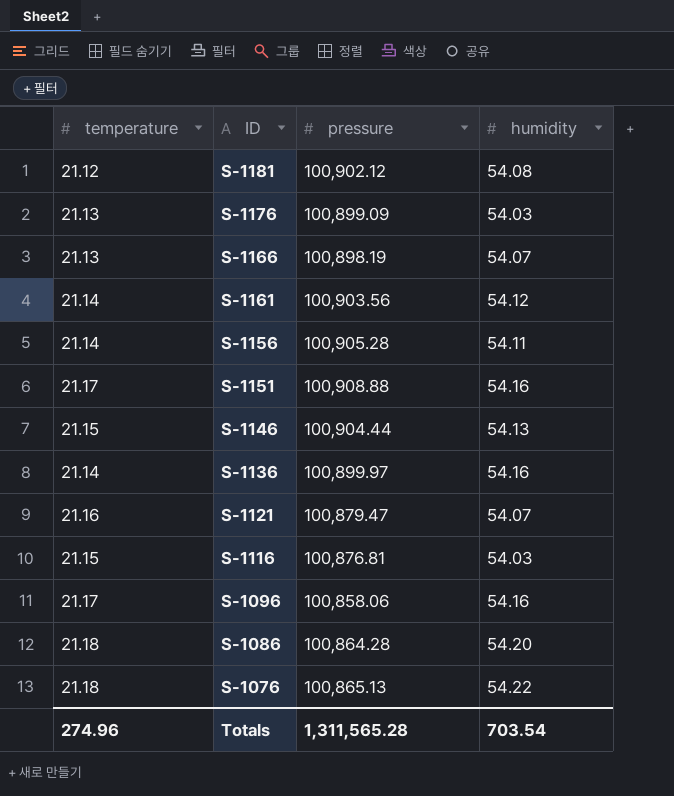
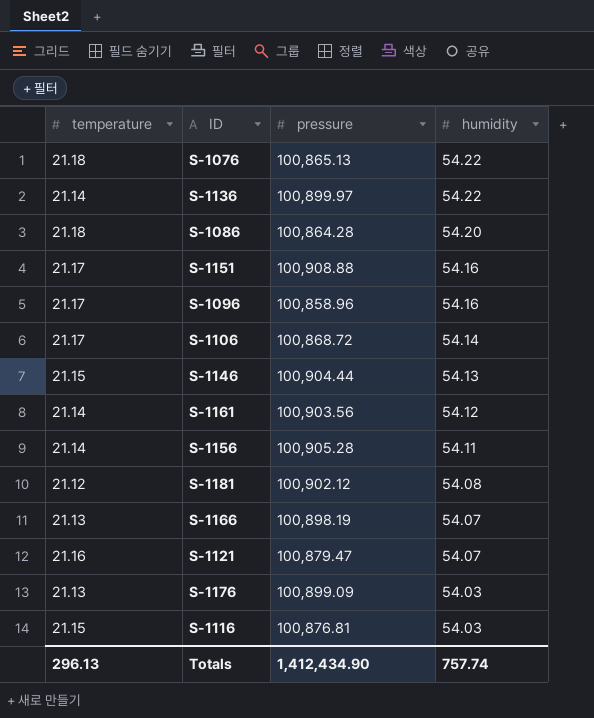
row order: ID descending -> humidity descending
S-1136 | humidity: 54.16 -> 54.22
S-1096 | pressure: 100,858.06 -> 100,858.96
row S-1106: none -> 21.17 | 100,868.72 | 54.14
Totals | temperature: 274.96 -> 296.13
Totals | pressure: 1,311,565.28 -> 1,412,434.90
Totals | humidity: 703.54 -> 757.74

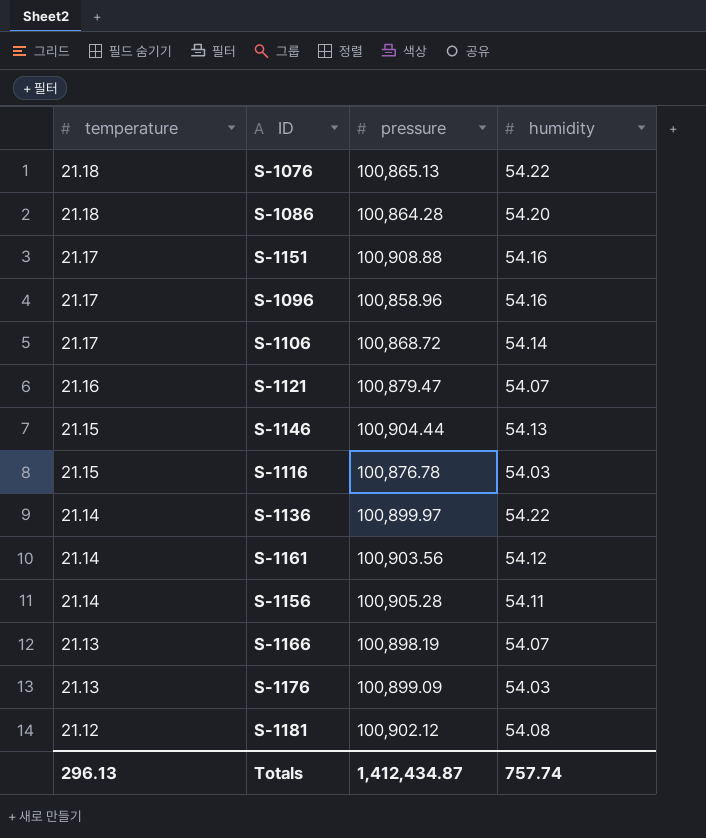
row order: humidity descending -> temperature descending
S-1116 | pressure: 100,876.81 -> 100,876.78
Totals | pressure: 1,412,434.90 -> 1,412,434.87

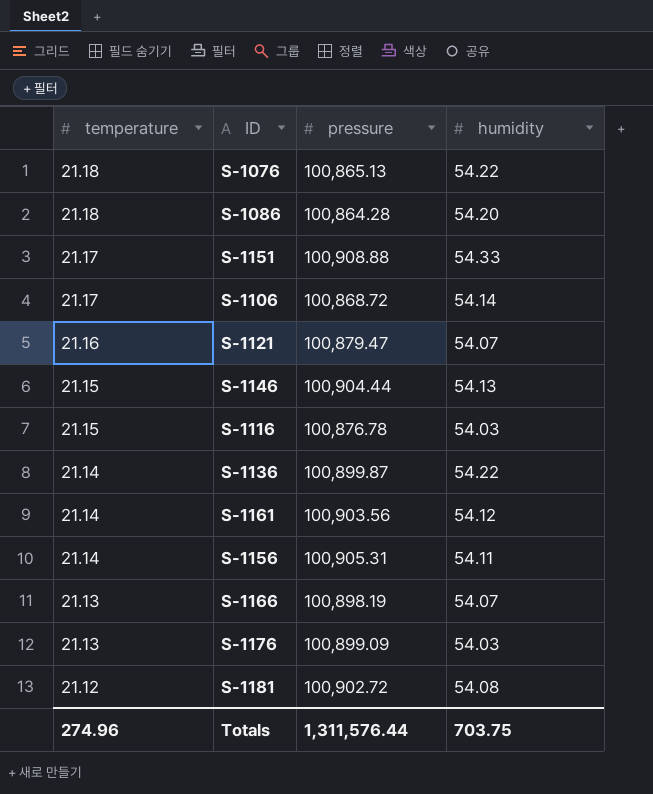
row S-1096: 21.17 | 100,858.96 | 54.16 -> none
S-1151 | humidity: 54.16 -> 54.33
S-1136 | pressure: 100,899.97 -> 100,899.87
S-1156 | pressure: 100,905.28 -> 100,905.31
S-1181 | pressure: 100,902.12 -> 100,902.72
Totals | temperature: 296.13 -> 274.96
Totals | pressure: 1,412,434.87 -> 1,311,576.44
Totals | humidity: 757.74 -> 703.75

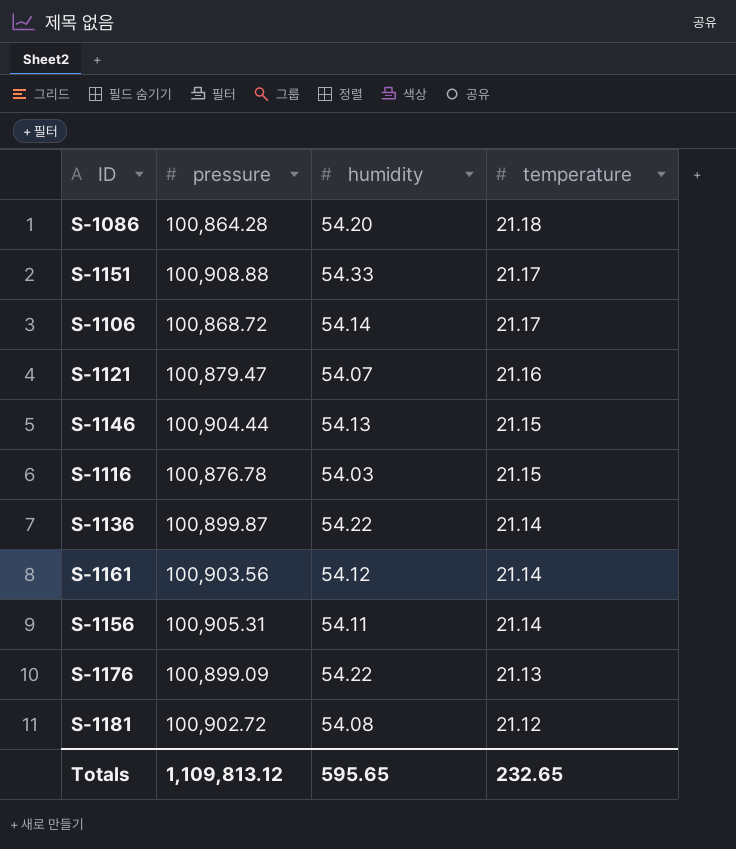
column temperature | position: 1 -> 4
row S-1076: 21.18 | 100,865.13 | 54.22 -> none
row S-1166: 21.13 | 100,898.19 | 54.07 -> none
S-1176 | humidity: 54.03 -> 54.22
Totals | pressure: 1,311,576.44 -> 1,109,813.12
Totals | humidity: 703.75 -> 595.65
Totals | temperature: 274.96 -> 232.65

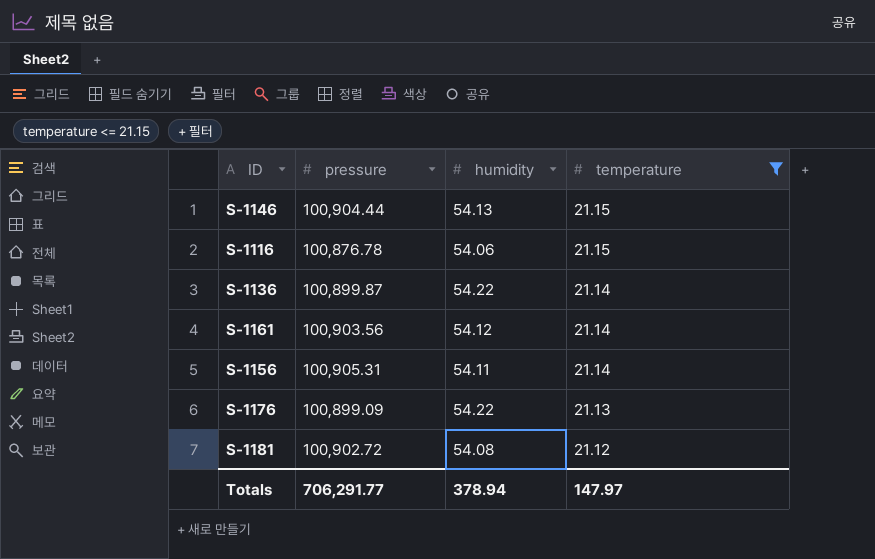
filter: none -> temperature <= 21.15
S-1116 | humidity: 54.03 -> 54.06
Totals | pressure: 1,109,813.12 -> 706,291.77
Totals | humidity: 595.65 -> 378.94
Totals | temperature: 232.65 -> 147.97

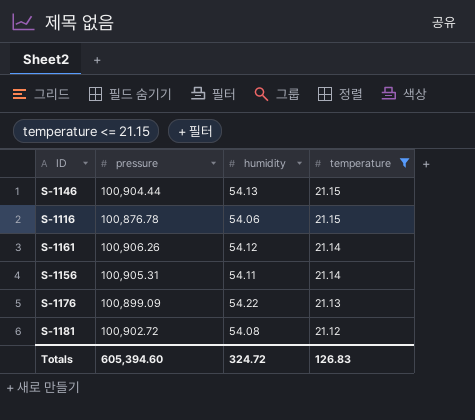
row S-1136: 100,899.87 | 54.22 | 21.14 -> none
S-1161 | pressure: 100,903.56 -> 100,906.26
Totals | pressure: 706,291.77 -> 605,394.60
Totals | humidity: 378.94 -> 324.72
Totals | temperature: 147.97 -> 126.83

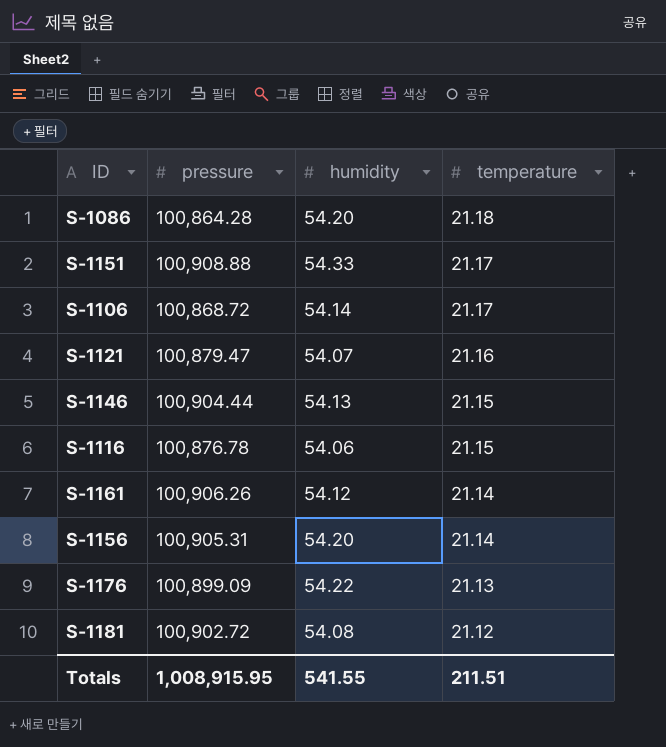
filter: temperature <= 21.15 -> none
S-1156 | humidity: 54.11 -> 54.20
Totals | pressure: 605,394.60 -> 1,008,915.95
Totals | humidity: 324.72 -> 541.55
Totals | temperature: 126.83 -> 211.51

